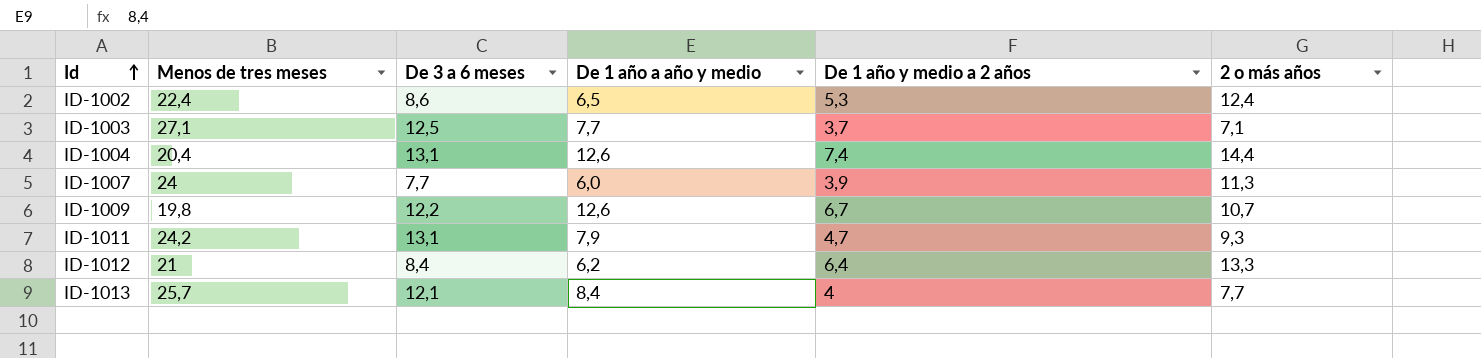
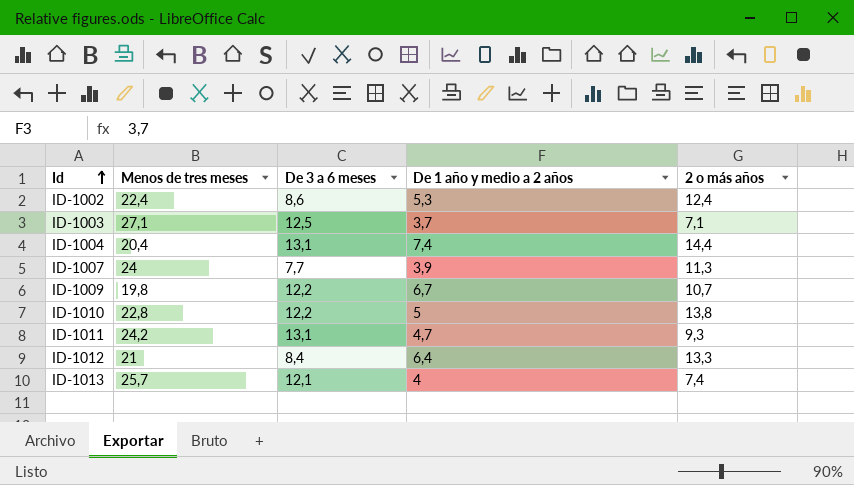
column De 1 año a año y medio | position: 4 -> none
row ID-1010: none -> 22,8 | 12,2 | 5 | 13,8
ID-1013 | 2 o más años: 7,7 -> 7,4

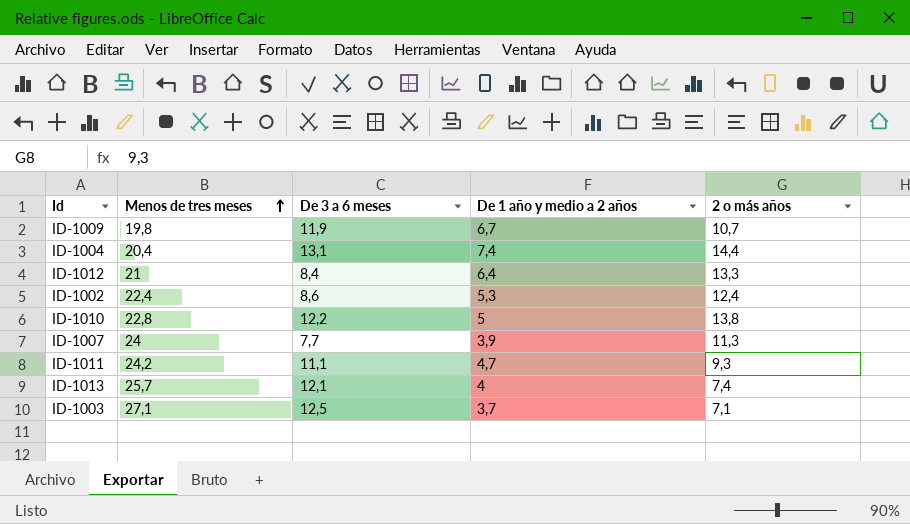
row order: Id ascending -> Menos de tres meses ascending
ID-1009 | De 3 a 6 meses: 12,2 -> 11,9
ID-1011 | De 3 a 6 meses: 13,1 -> 11,1

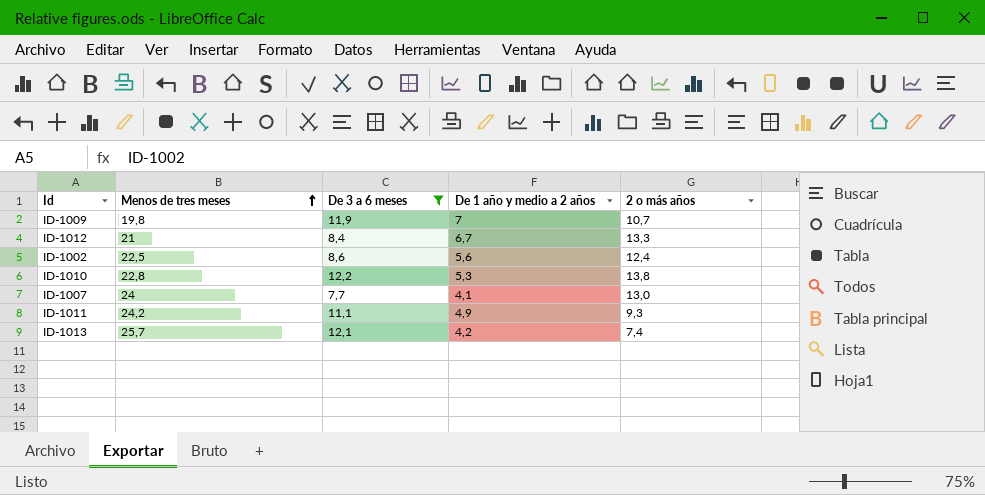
filter: none -> De 3 a 6 meses <= 12,2
ID-1009 | De 1 año y medio a 2 años: 6,7 -> 7
ID-1012 | De 1 año y medio a 2 años: 6,4 -> 6,7
ID-1002 | Menos de tres meses: 22,4 -> 22,5
ID-1002 | De 1 año y medio a 2 años: 5,3 -> 5,6
ID-1010 | De 1 año y medio a 2 años: 5 -> 5,3
ID-1007 | De 1 año y medio a 2 años: 3,9 -> 4,1
ID-1007 | 2 o más años: 11,3 -> 13,0
ID-1011 | De 1 año y medio a 2 años: 4,7 -> 4,9
ID-1013 | De 1 año y medio a 2 años: 4 -> 4,2

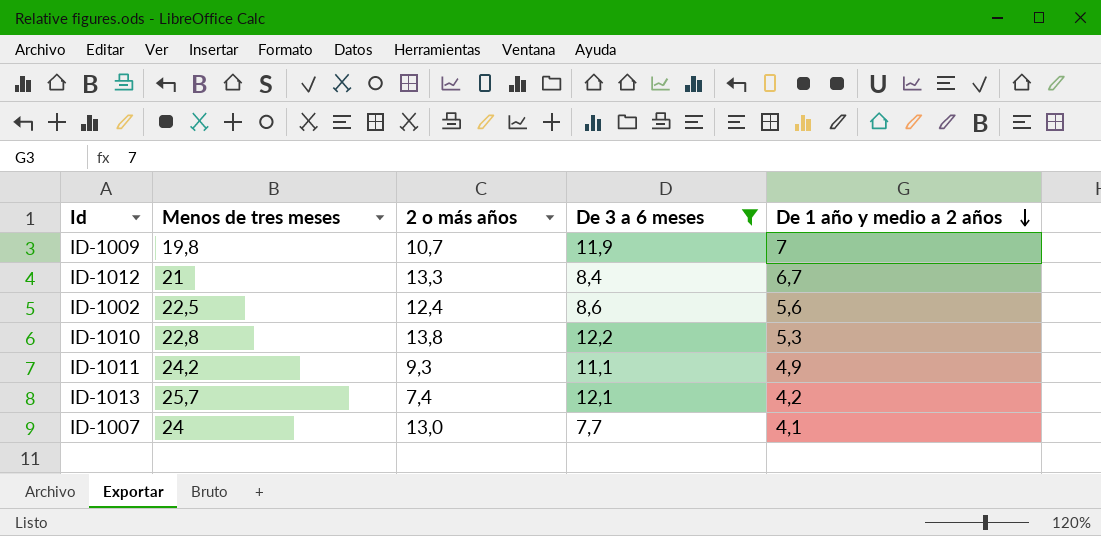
row order: Menos de tres meses ascending -> De 1 año y medio a 2 años descending
column 2 o más años | position: 5 -> 3

